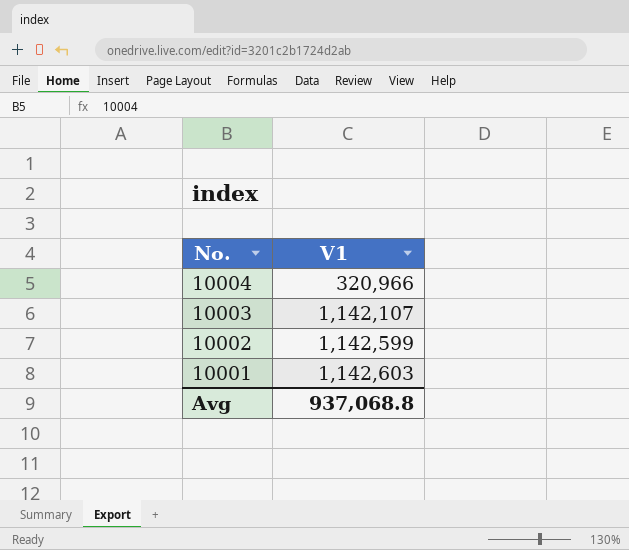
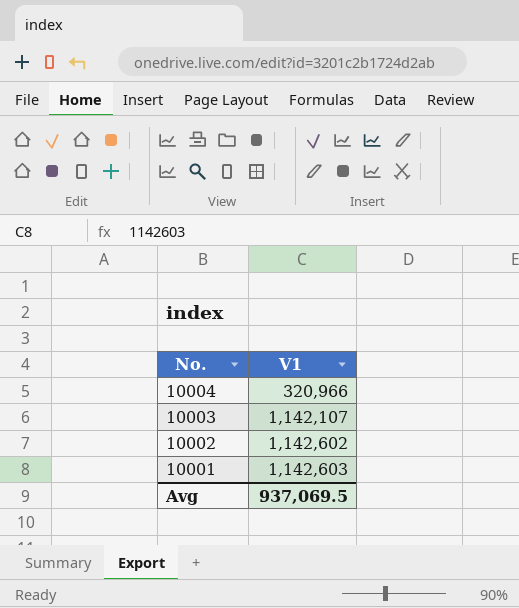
10002 | V1: 1,142,599 -> 1,142,602
Avg | V1: 937,068.8 -> 937,069.5

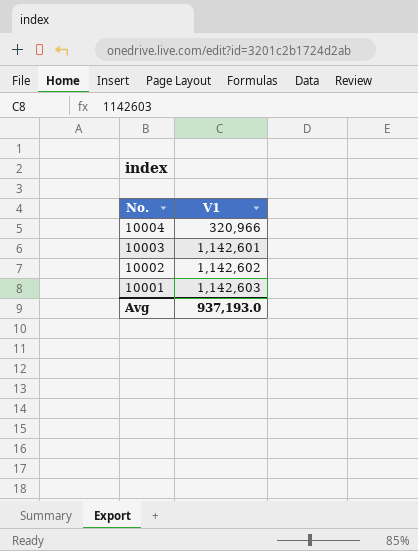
10003 | V1: 1,142,107 -> 1,142,601
Avg | V1: 937,069.5 -> 937,193.0

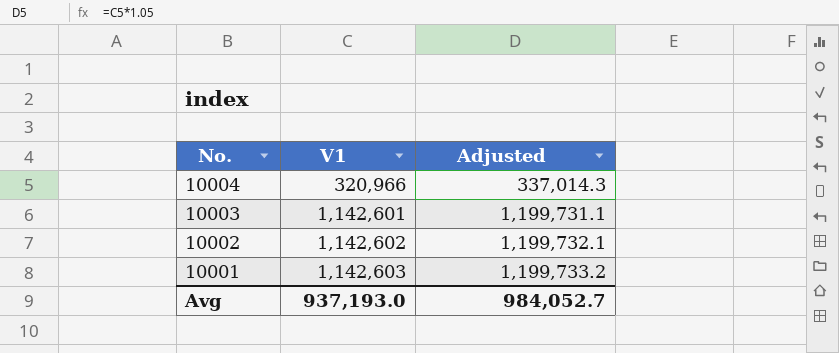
column Adjusted | formula: none -> [V1] * 1.05

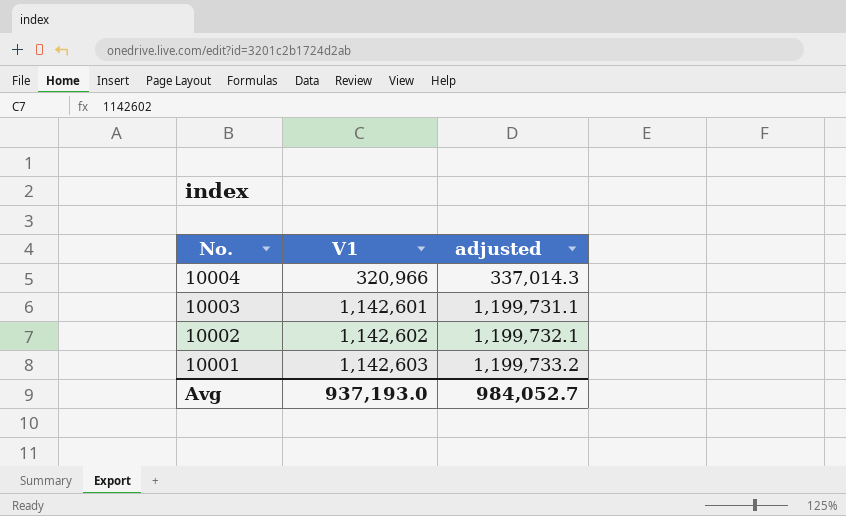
column name: Adjusted -> adjusted

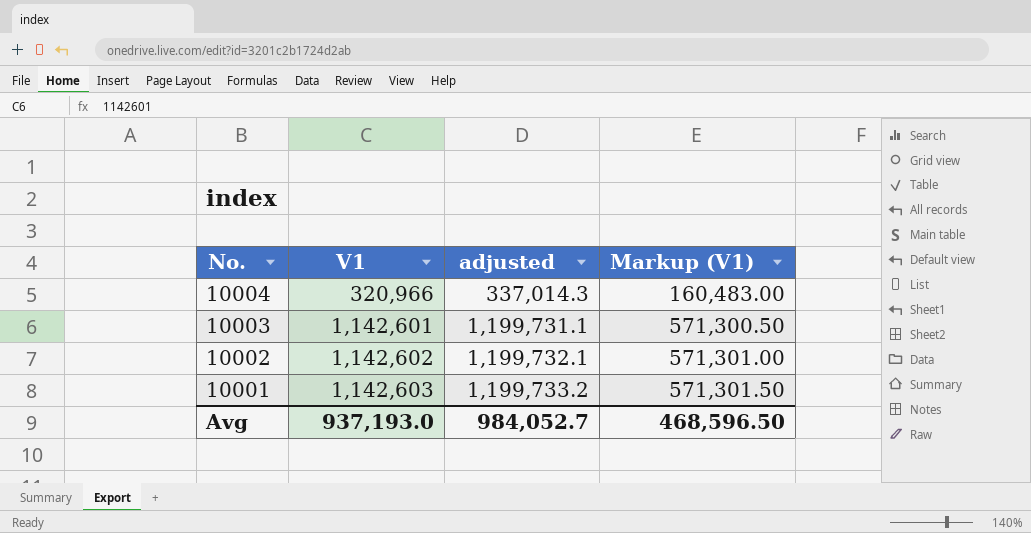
column Markup (V1) | formula: none -> [V1] * 0.5

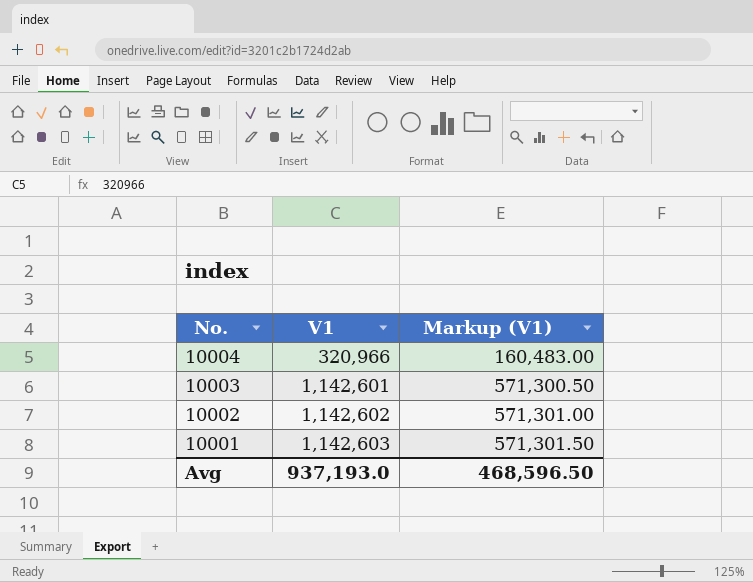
column adjusted | formula: [V1] * 1.05 -> none

